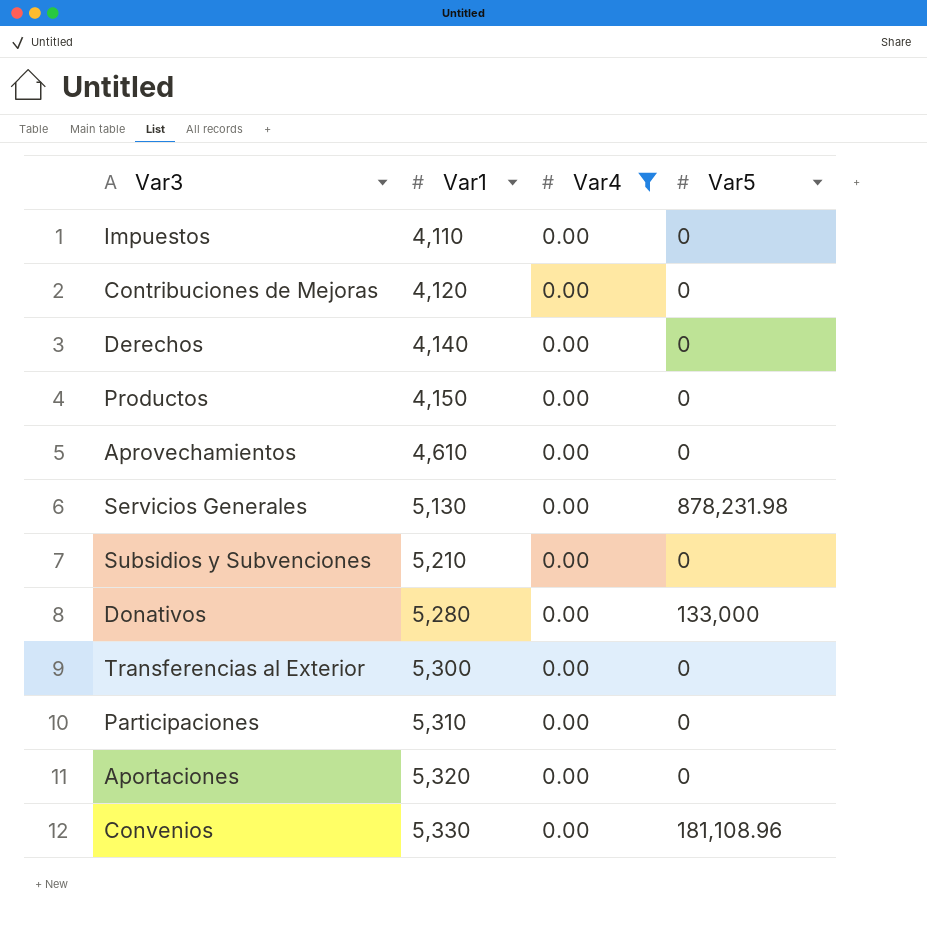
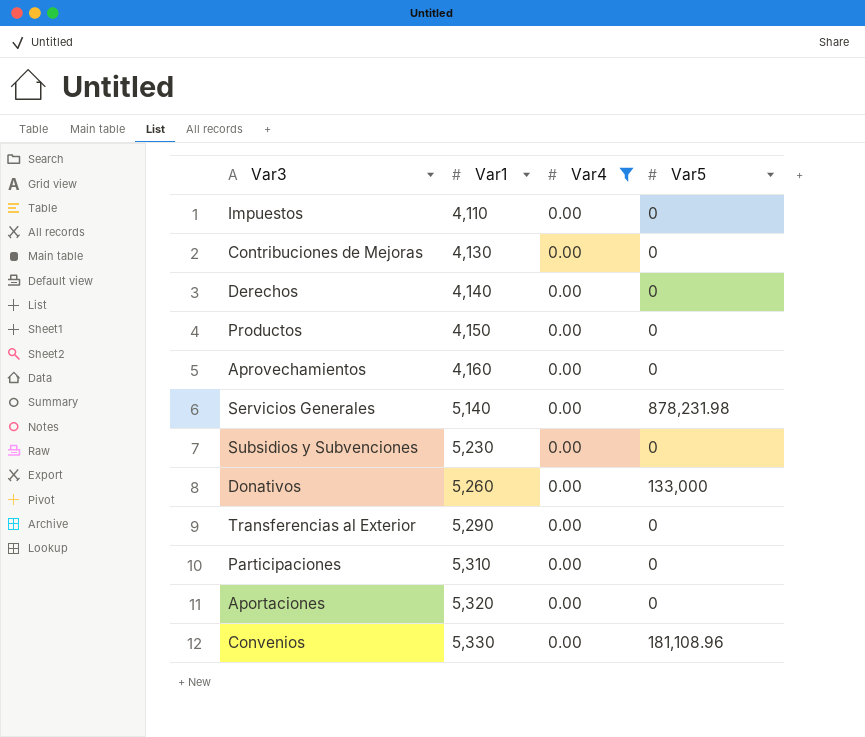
Contribuciones de Mejoras | Var1: 4,120 -> 4,130
Aprovechamientos | Var1: 4,610 -> 4,160
Servicios Generales | Var1: 5,130 -> 5,140
Subsidios y Subvenciones | Var1: 5,210 -> 5,230
Donativos | Var1: 5,280 -> 5,260
Transferencias al Exterior | Var1: 5,300 -> 5,290

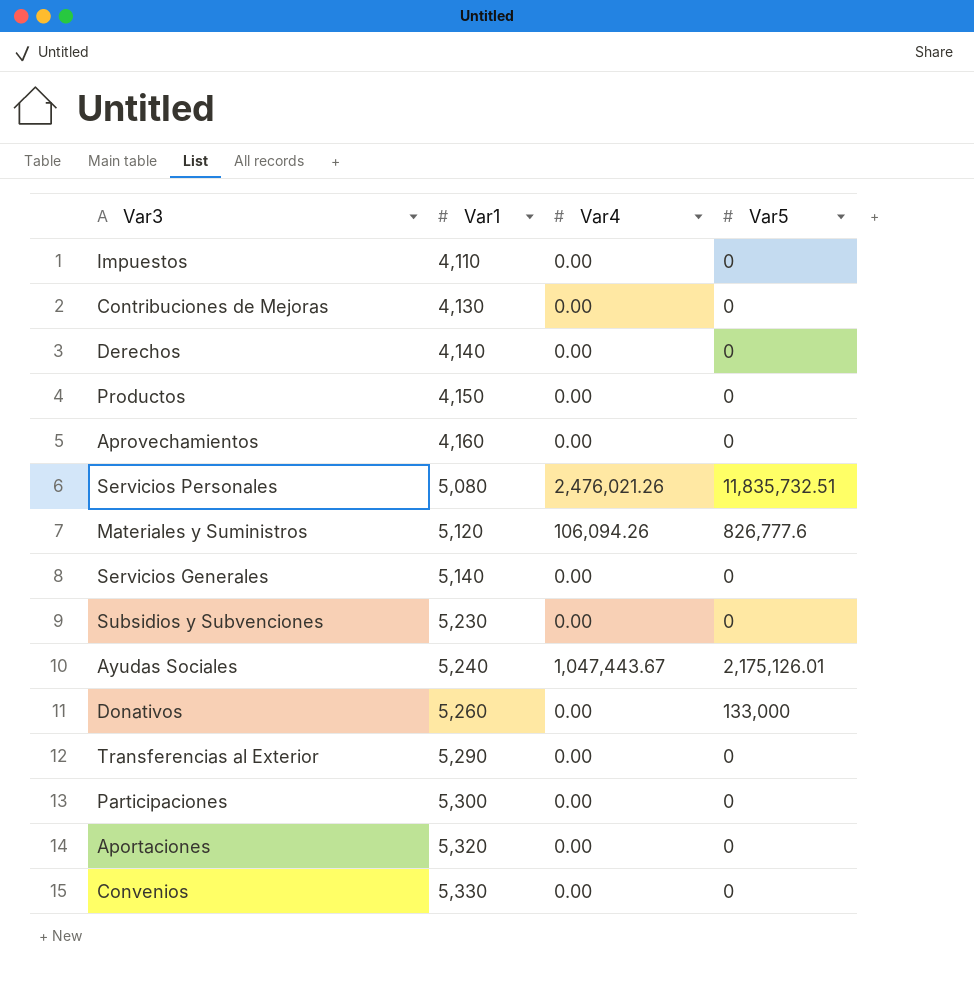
filter: Var4 = 0.00 -> none
Servicios Generales | Var5: 878,231.98 -> 0
Participaciones | Var1: 5,310 -> 5,300
Convenios | Var5: 181,108.96 -> 0

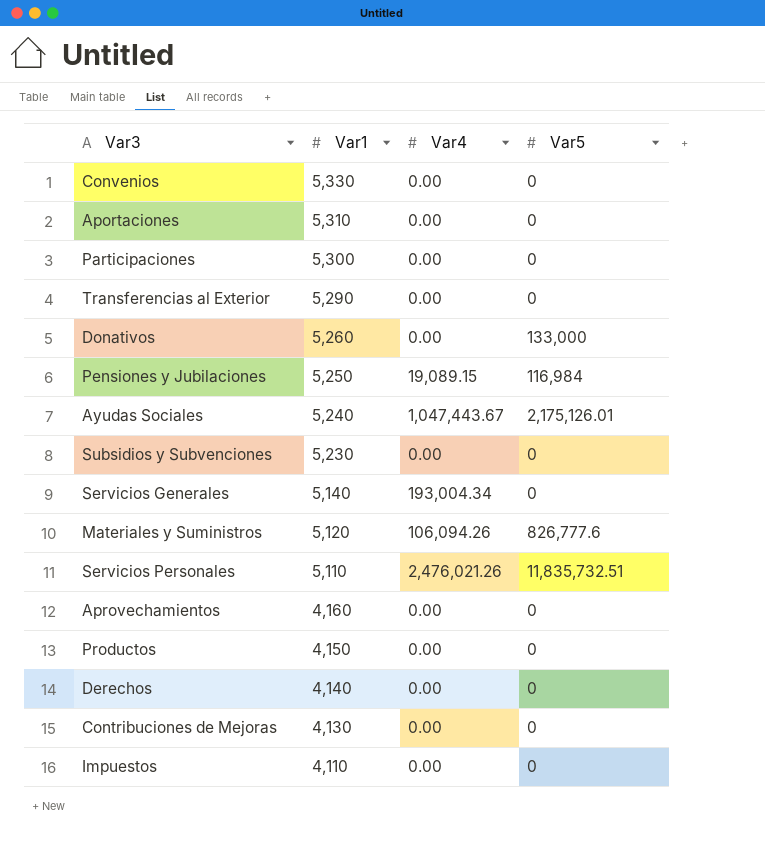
row order: Var1 ascending -> Var1 descending
Aportaciones | Var1: 5,320 -> 5,310
row Pensiones y Jubilaciones: none -> 5,250 | 19,089.15 | 116,984
Servicios Generales | Var4: 0.00 -> 193,004.34
Servicios Personales | Var1: 5,080 -> 5,110

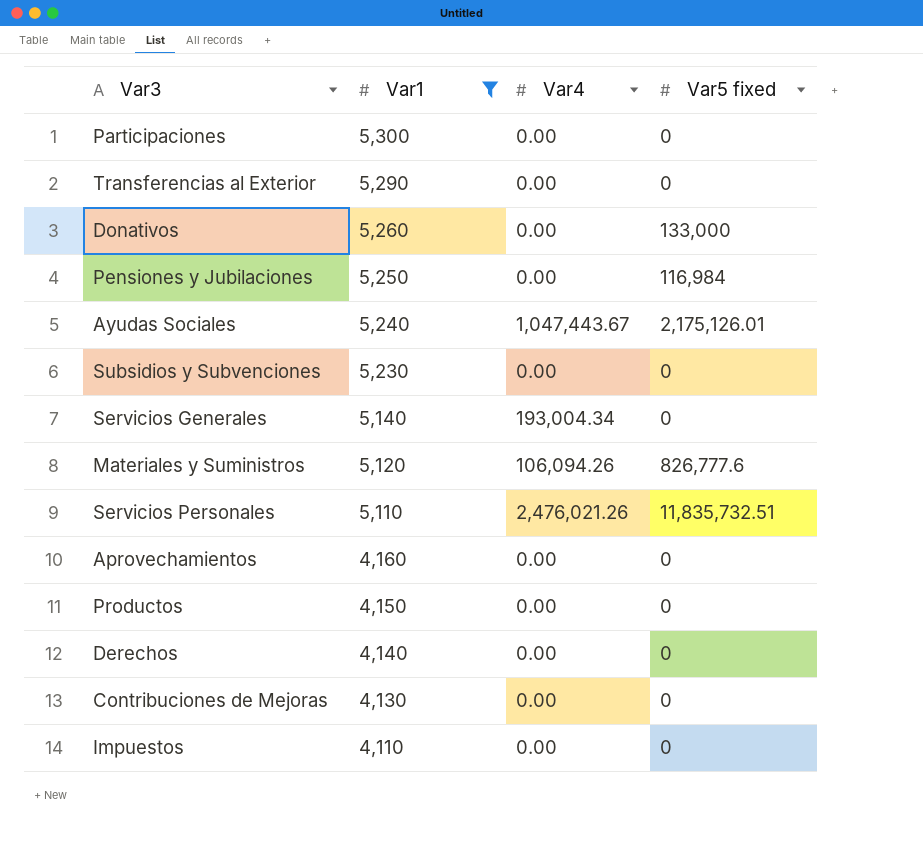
filter: none -> Var1 <= 5,300
column name: Var5 -> Var5 fixed
Pensiones y Jubilaciones | Var4: 19,089.15 -> 0.00

